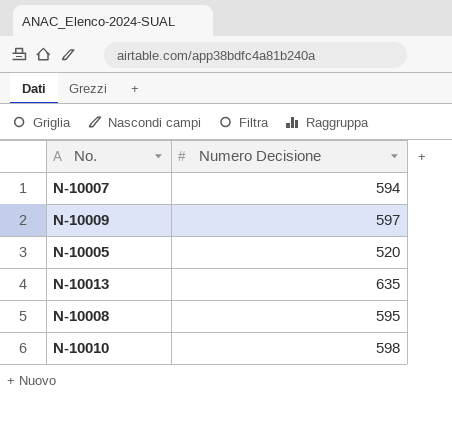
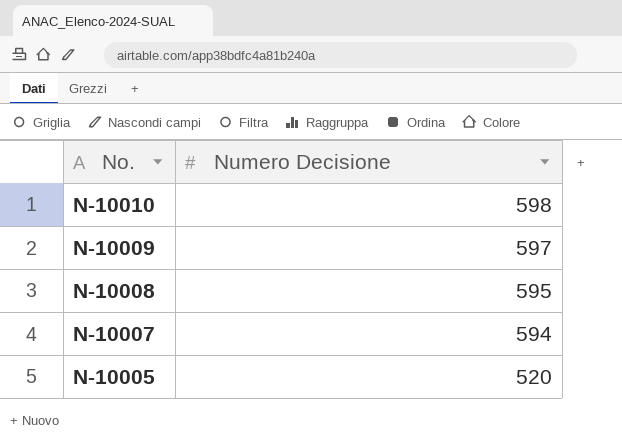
row order: none -> No. descending
row N-10013: 635 -> none

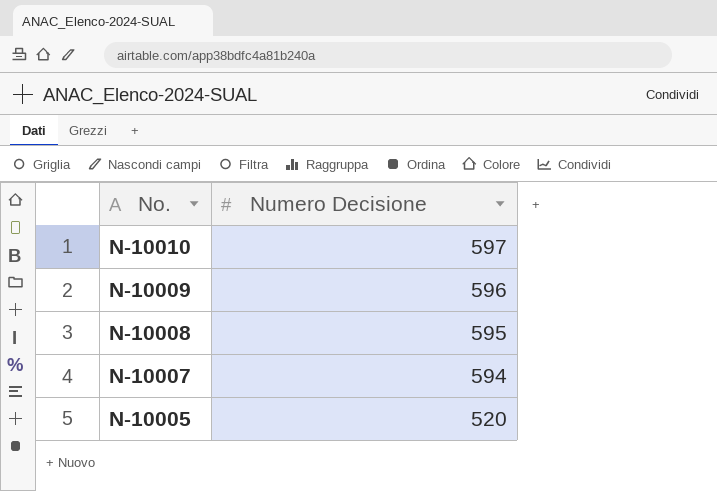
N-10010 | Numero Decisione: 598 -> 597
N-10009 | Numero Decisione: 597 -> 596

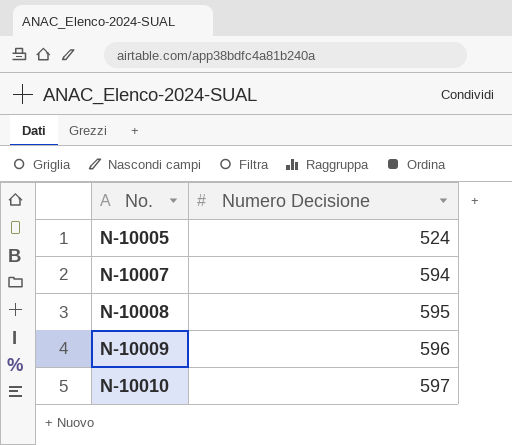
row order: No. descending -> No. ascending
N-10005 | Numero Decisione: 520 -> 524

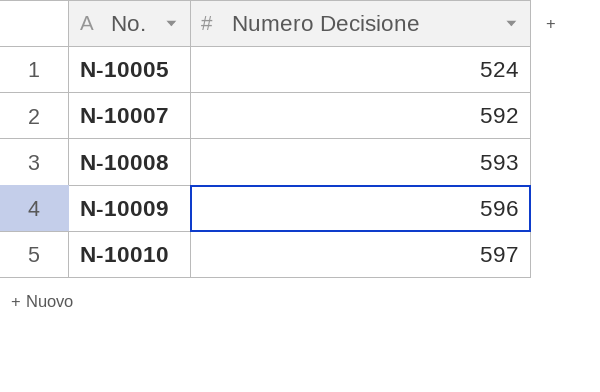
N-10007 | Numero Decisione: 594 -> 592
N-10008 | Numero Decisione: 595 -> 593

